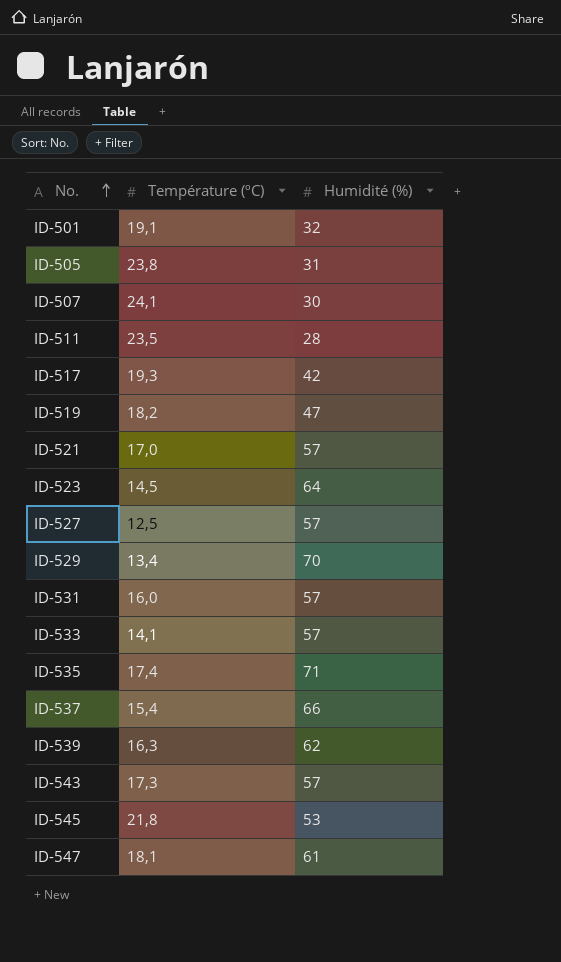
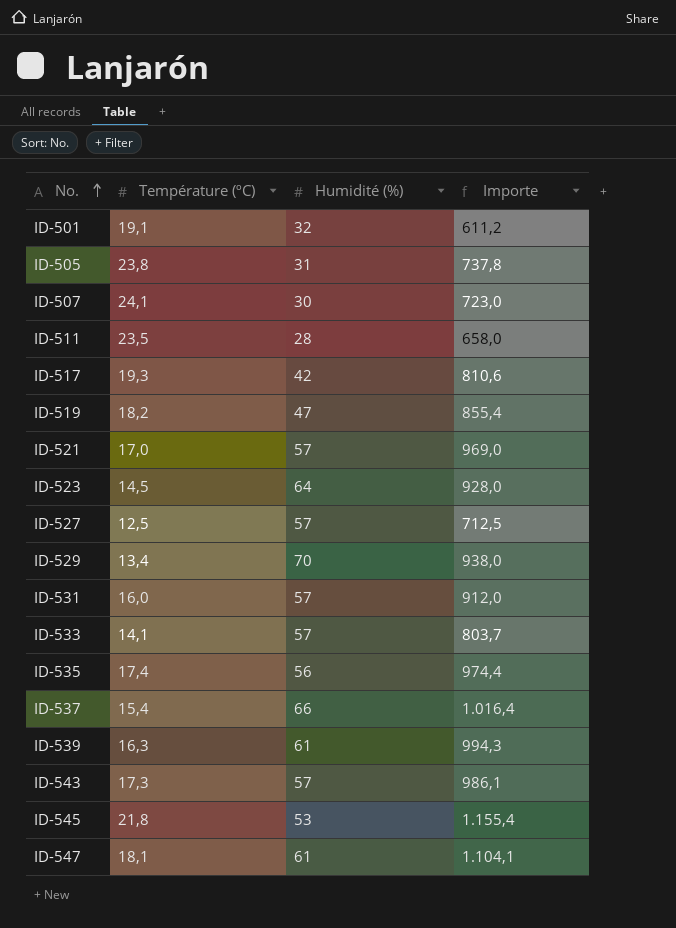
column Importe | formula: none -> [Température (ºC)] * [Humidité (%)]
ID-535 | Humidité (%): 71 -> 56
ID-539 | Humidité (%): 62 -> 61

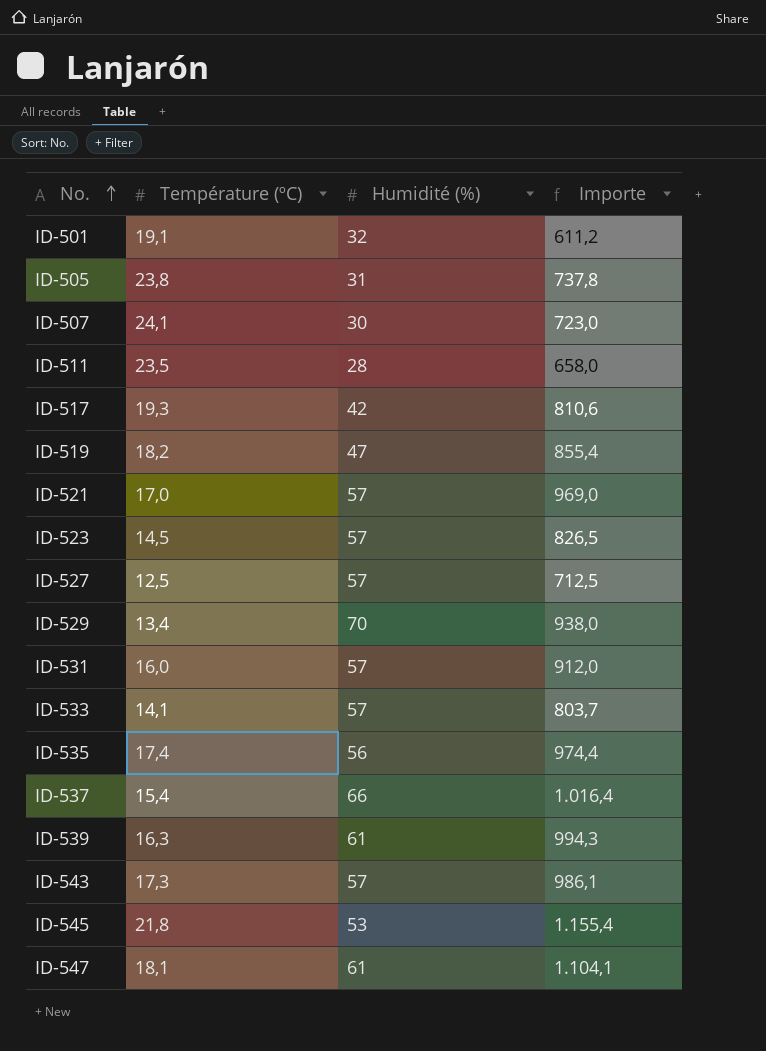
ID-523 | Humidité (%): 64 -> 57
ID-523 | Importe: 928,0 -> 826,5

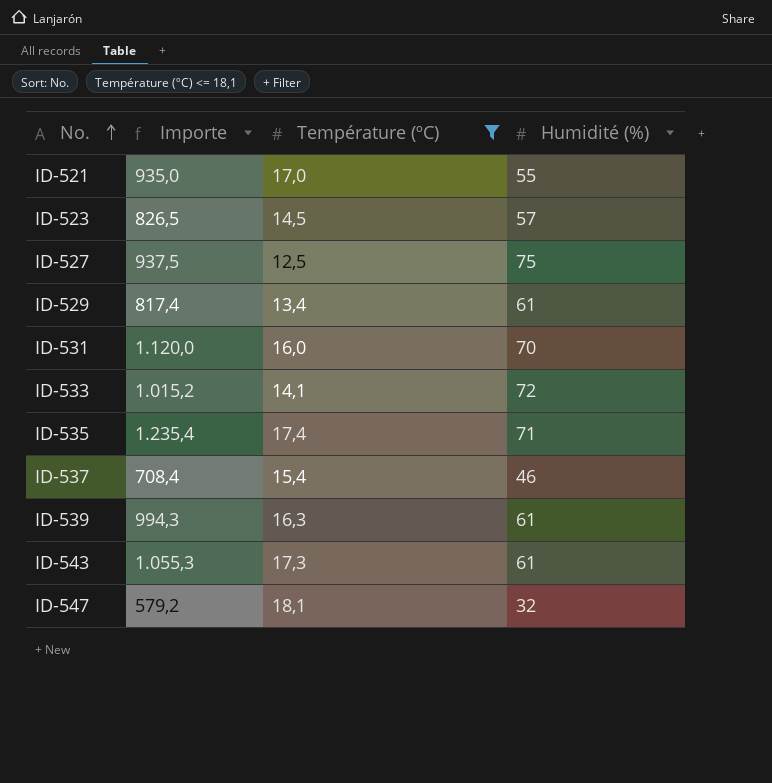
filter: none -> Température (ºC) <= 18,1
column Importe | position: 4 -> 2
ID-521 | Importe: 969,0 -> 935,0
ID-521 | Humidité (%): 57 -> 55
ID-527 | Importe: 712,5 -> 937,5
ID-527 | Humidité (%): 57 -> 75
ID-529 | Importe: 938,0 -> 817,4
ID-529 | Humidité (%): 70 -> 61
ID-531 | Importe: 912,0 -> 1.120,0
ID-531 | Humidité (%): 57 -> 70
ID-533 | Importe: 803,7 -> 1.015,2
ID-533 | Humidité (%): 57 -> 72
ID-535 | Importe: 974,4 -> 1.235,4
ID-535 | Humidité (%): 56 -> 71
ID-537 | Importe: 1.016,4 -> 708,4
ID-537 | Humidité (%): 66 -> 46
ID-543 | Importe: 986,1 -> 1.055,3
ID-543 | Humidité (%): 57 -> 61
ID-547 | Importe: 1.104,1 -> 579,2
ID-547 | Humidité (%): 61 -> 32

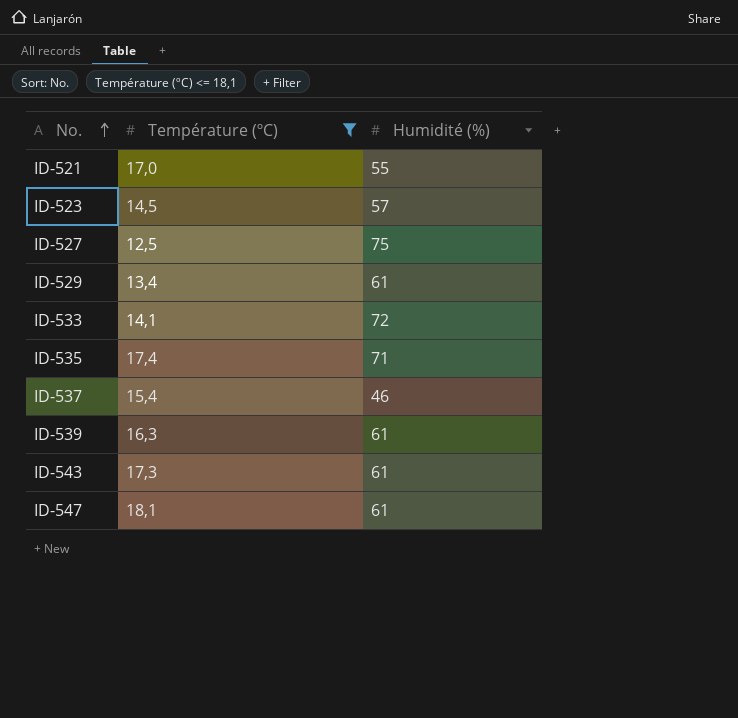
column Importe | formula: [Température (ºC)] * [Humidité (%)] -> none
row ID-531: 1.120,0 | 16,0 | 70 -> none
ID-547 | Humidité (%): 32 -> 61

